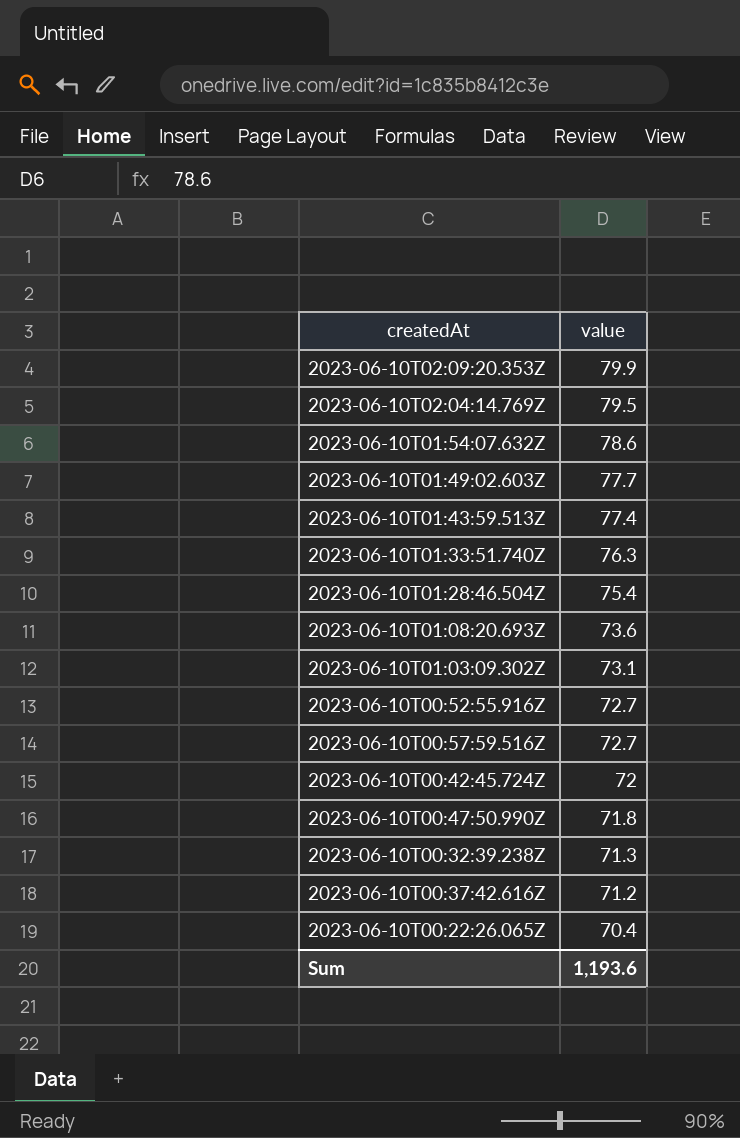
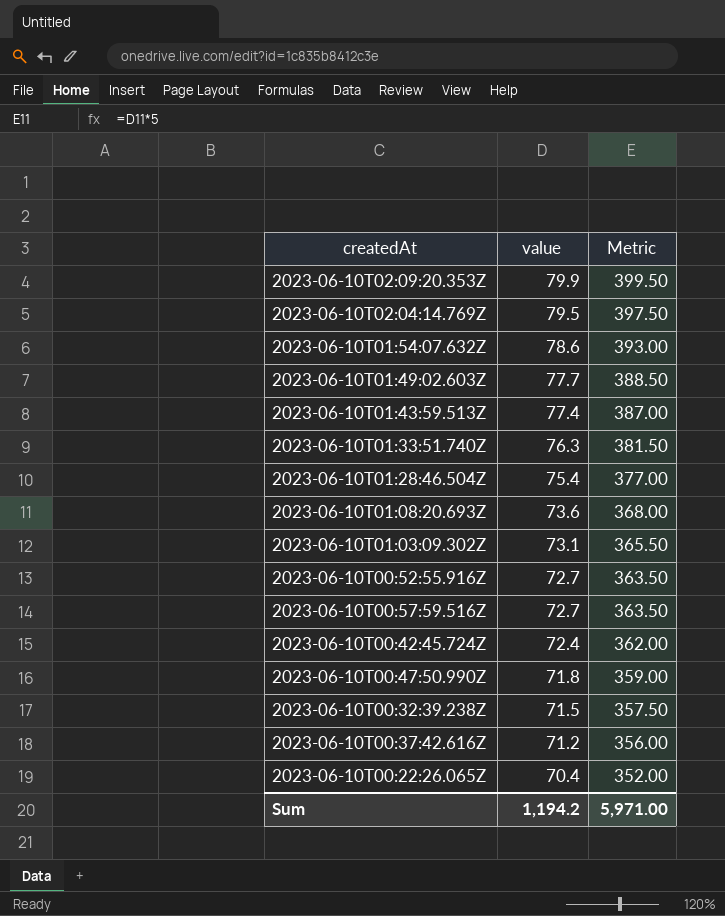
column Metric | formula: none -> [value] * 5
2023-06-10T00:42:45.724Z | value: 72 -> 72.4
2023-06-10T00:32:39.238Z | value: 71.3 -> 71.5
Sum | value: 1,193.6 -> 1,194.2

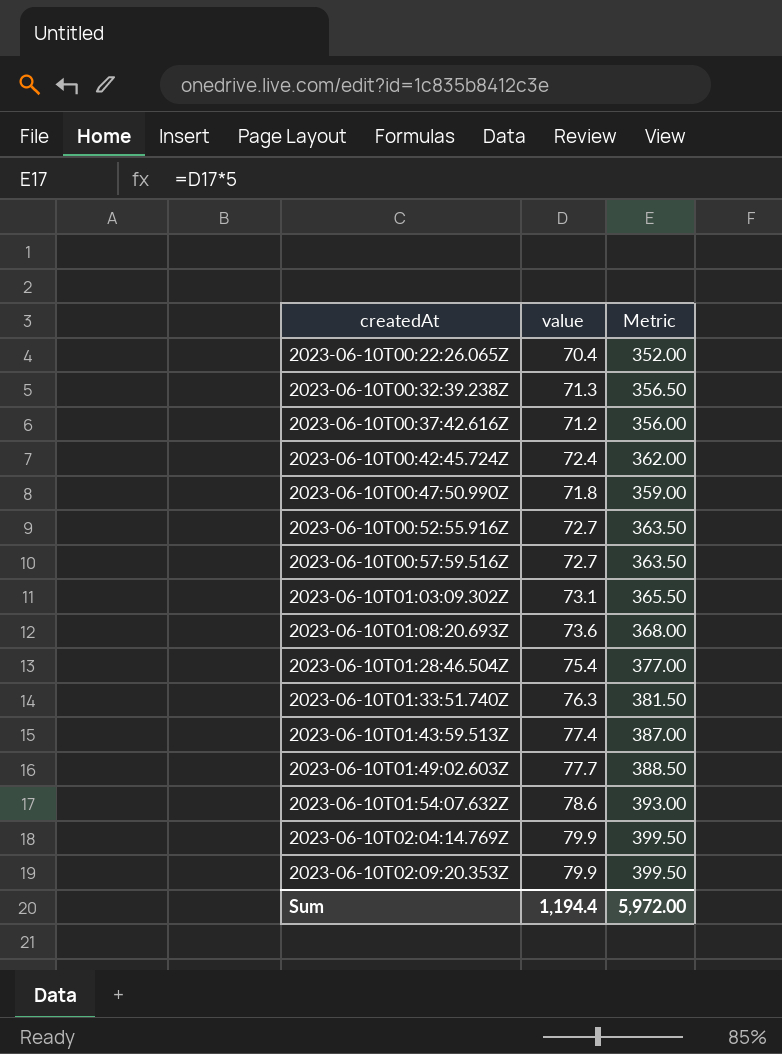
row order: value descending -> createdAt ascending
2023-06-10T00:32:39.238Z | value: 71.5 -> 71.3
2023-06-10T00:32:39.238Z | Metric: 357.50 -> 356.50
2023-06-10T02:04:14.769Z | value: 79.5 -> 79.9
2023-06-10T02:04:14.769Z | Metric: 397.50 -> 399.50
Sum | value: 1,194.2 -> 1,194.4
Sum | Metric: 5,971.00 -> 5,972.00

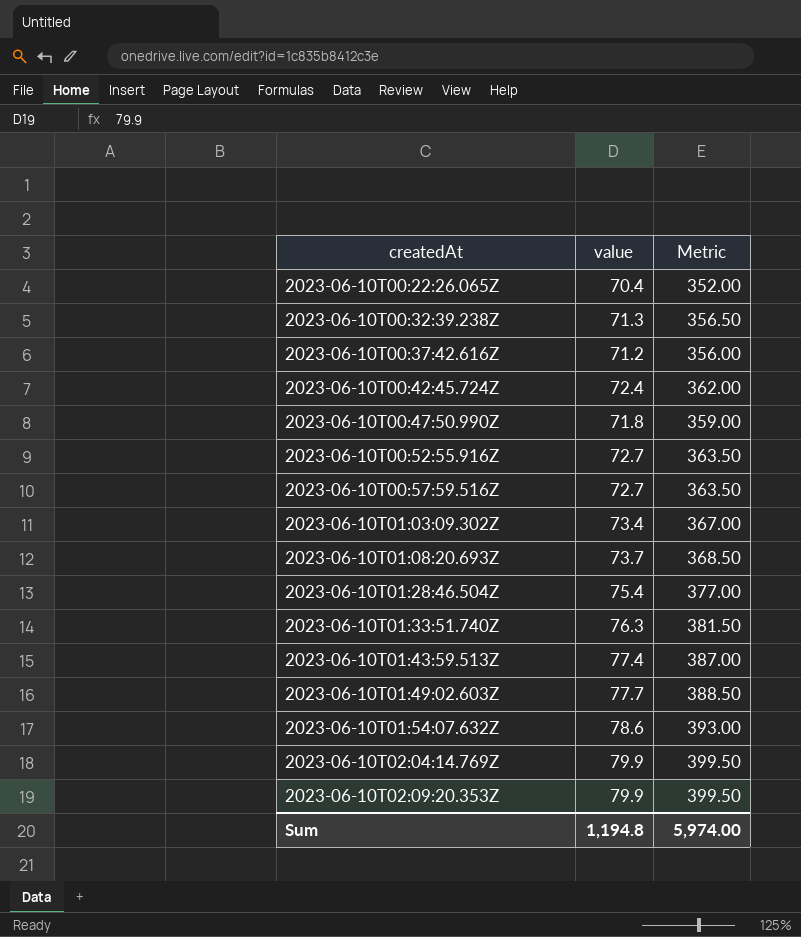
2023-06-10T01:03:09.302Z | value: 73.1 -> 73.4
2023-06-10T01:03:09.302Z | Metric: 365.50 -> 367.00
2023-06-10T01:08:20.693Z | value: 73.6 -> 73.7
2023-06-10T01:08:20.693Z | Metric: 368.00 -> 368.50
Sum | value: 1,194.4 -> 1,194.8
Sum | Metric: 5,972.00 -> 5,974.00

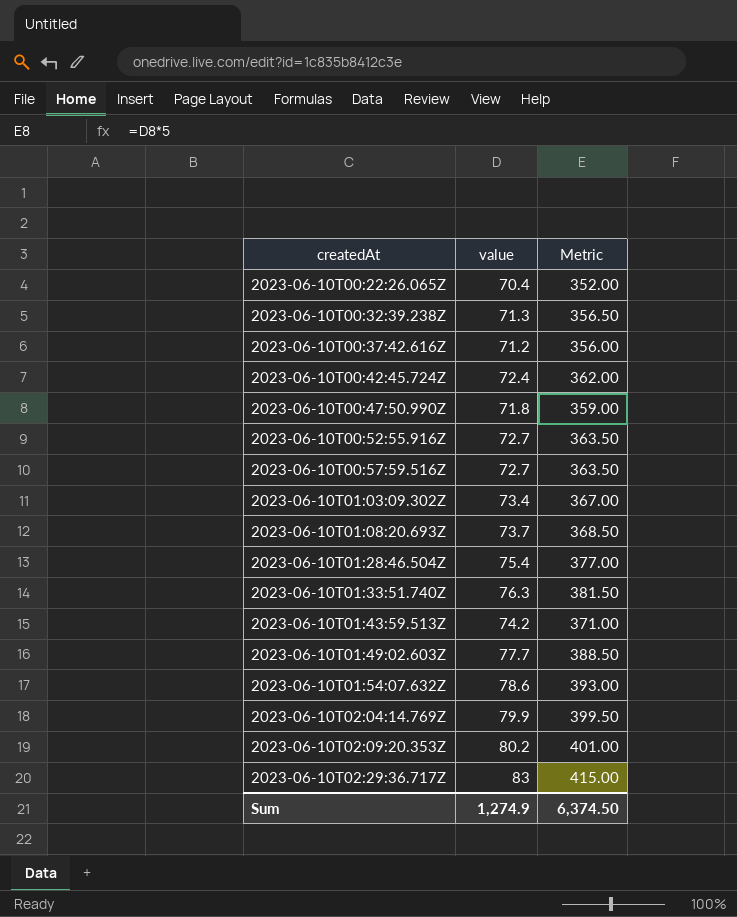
2023-06-10T01:43:59.513Z | value: 77.4 -> 74.2
2023-06-10T01:43:59.513Z | Metric: 387.00 -> 371.00
2023-06-10T02:09:20.353Z | value: 79.9 -> 80.2
2023-06-10T02:09:20.353Z | Metric: 399.50 -> 401.00
row 2023-06-10T02:29:36.717Z: none -> 83 | 415.00
Sum | value: 1,194.8 -> 1,274.9
Sum | Metric: 5,974.00 -> 6,374.50

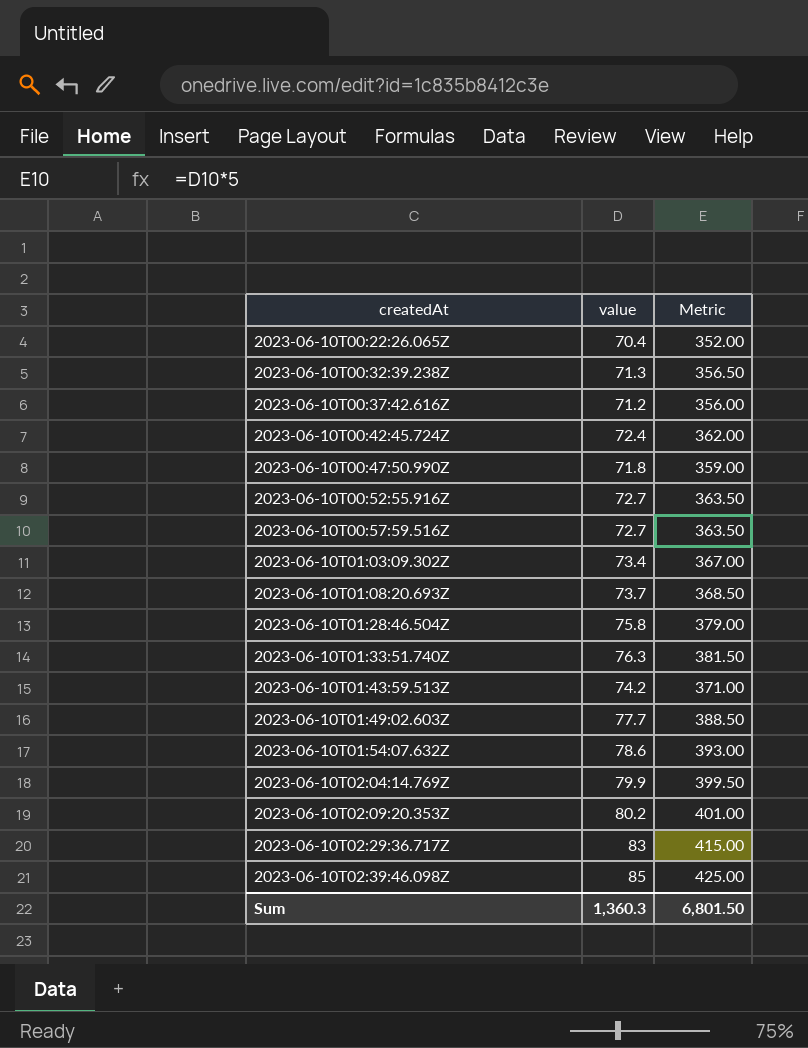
2023-06-10T01:28:46.504Z | value: 75.4 -> 75.8
2023-06-10T01:28:46.504Z | Metric: 377.00 -> 379.00
row 2023-06-10T02:39:46.098Z: none -> 85 | 425.00
Sum | value: 1,274.9 -> 1,360.3
Sum | Metric: 6,374.50 -> 6,801.50

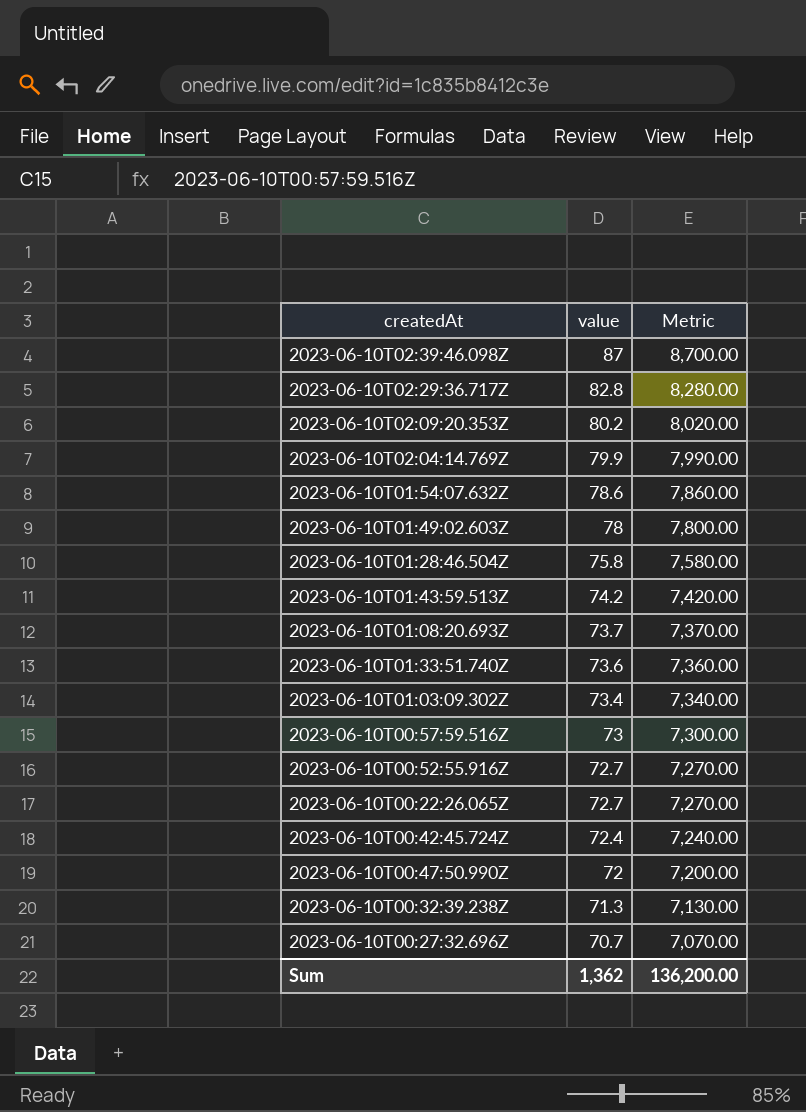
row order: createdAt ascending -> value descending
column Metric | formula: [value] * 5 -> [value] * 100
row 2023-06-10T00:37:42.616Z: 71.2 | 356.00 -> none
2023-06-10T02:39:46.098Z | value: 85 -> 87
2023-06-10T02:29:36.717Z | value: 83 -> 82.8
2023-06-10T01:49:02.603Z | value: 77.7 -> 78
2023-06-10T01:33:51.740Z | value: 76.3 -> 73.6
2023-06-10T00:57:59.516Z | value: 72.7 -> 73
2023-06-10T00:22:26.065Z | value: 70.4 -> 72.7
2023-06-10T00:47:50.990Z | value: 71.8 -> 72
row 2023-06-10T00:27:32.696Z: none -> 70.7 | 7,070.00
Sum | value: 1,360.3 -> 1,362
Sum | Metric: 6,801.50 -> 136,200.00

